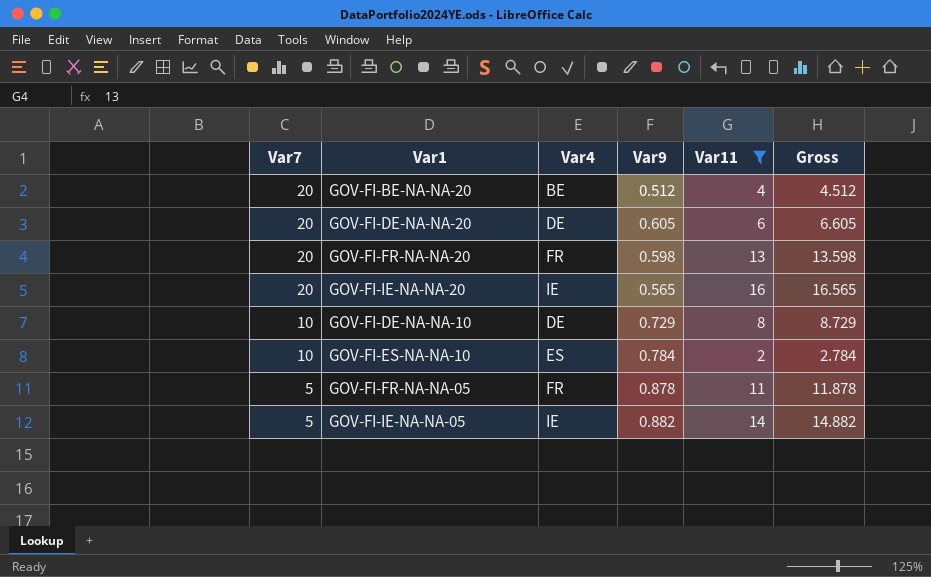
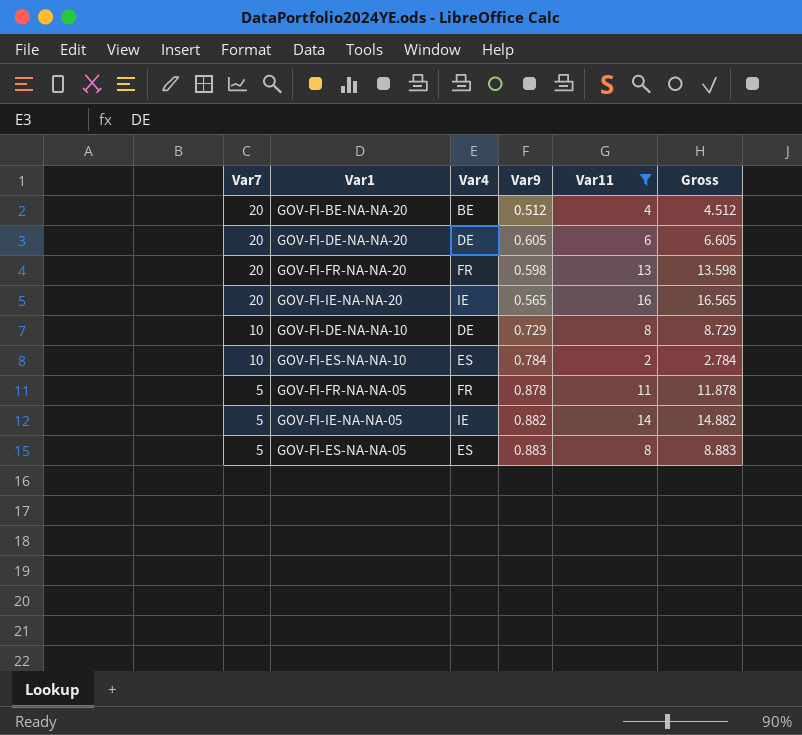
row GOV-FI-ES-NA-NA-05: none -> 5 | ES | 0.883 | 8 | 8.883

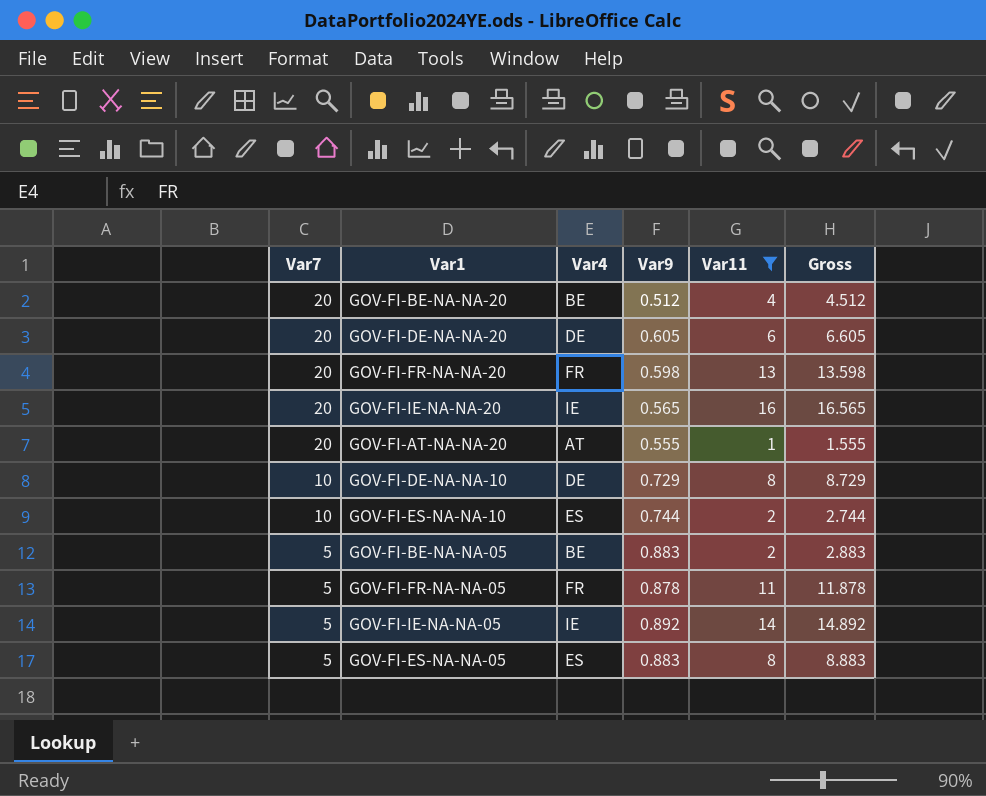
row GOV-FI-AT-NA-NA-20: none -> 20 | AT | 0.555 | 1 | 1.555
GOV-FI-ES-NA-NA-10 | Var9: 0.784 -> 0.744
GOV-FI-ES-NA-NA-10 | Gross: 2.784 -> 2.744
row GOV-FI-BE-NA-NA-05: none -> 5 | BE | 0.883 | 2 | 2.883
GOV-FI-IE-NA-NA-05 | Var9: 0.882 -> 0.892
GOV-FI-IE-NA-NA-05 | Gross: 14.882 -> 14.892

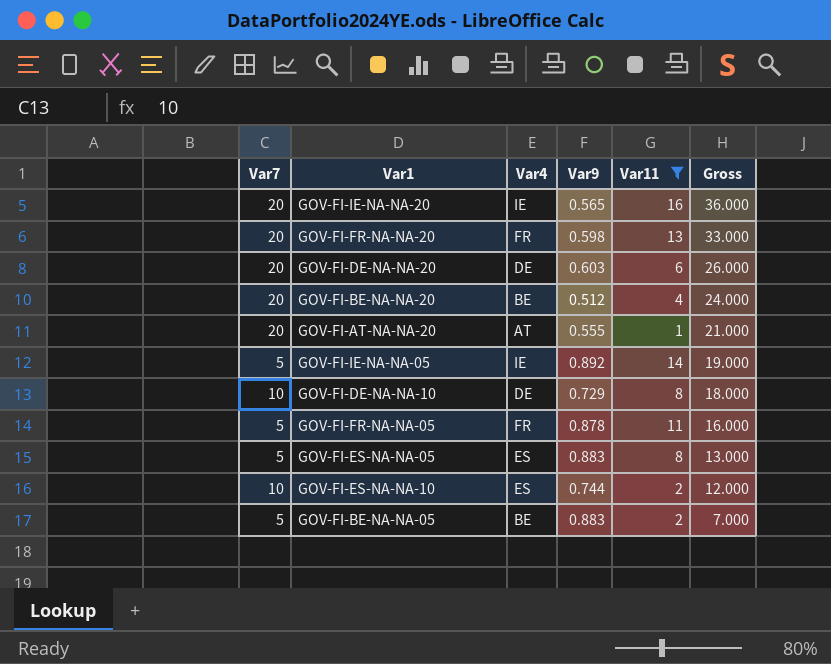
row order: Var7 descending -> Gross descending
column Gross | formula: [Var9] + [Var11] -> [Var7] + [Var11]
GOV-FI-DE-NA-NA-20 | Var9: 0.605 -> 0.603

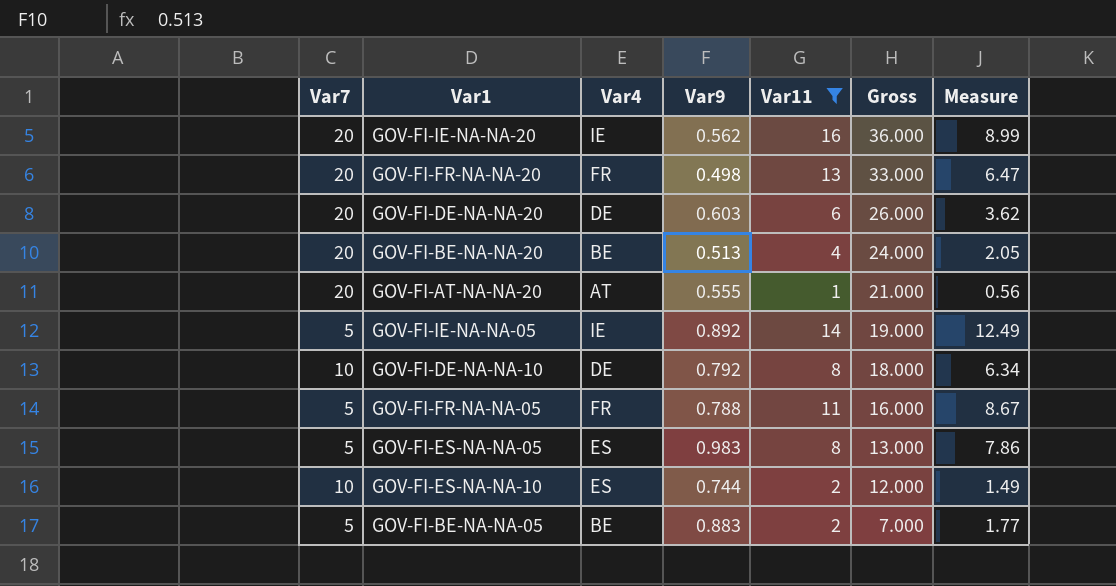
column Measure | formula: none -> [Var9] * [Var11]
GOV-FI-IE-NA-NA-20 | Var9: 0.565 -> 0.562
GOV-FI-FR-NA-NA-20 | Var9: 0.598 -> 0.498
GOV-FI-BE-NA-NA-20 | Var9: 0.512 -> 0.513
GOV-FI-DE-NA-NA-10 | Var9: 0.729 -> 0.792
GOV-FI-FR-NA-NA-05 | Var9: 0.878 -> 0.788
GOV-FI-ES-NA-NA-05 | Var9: 0.883 -> 0.983

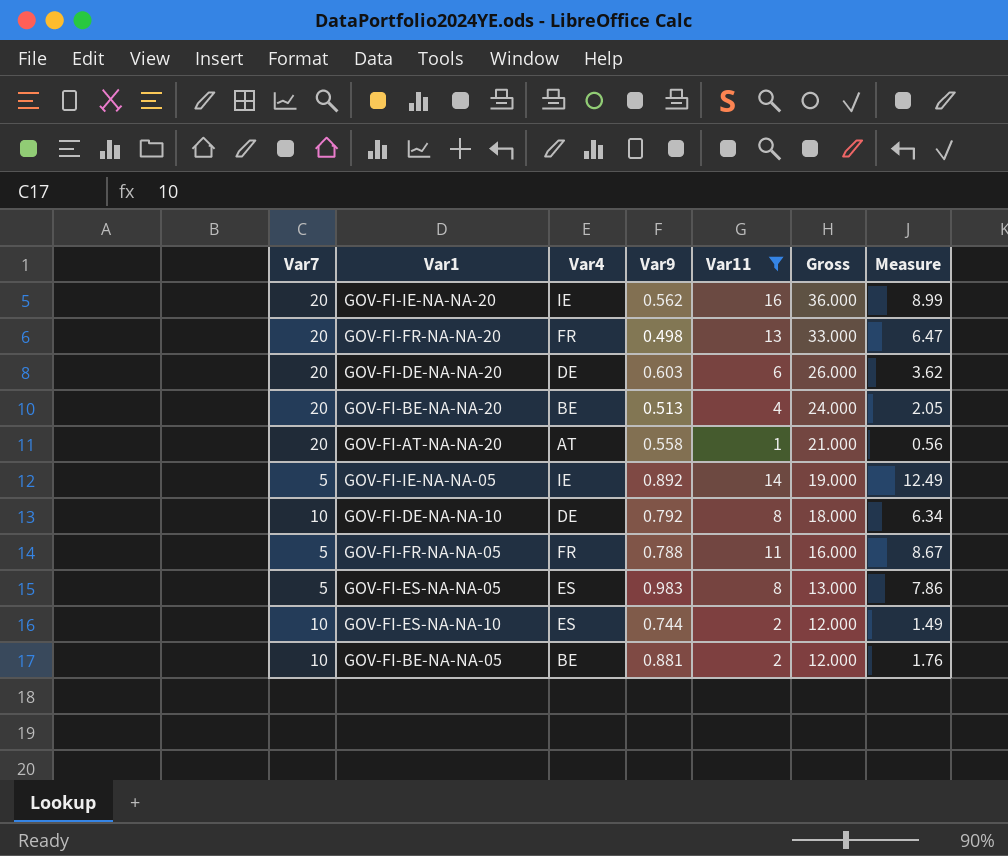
GOV-FI-AT-NA-NA-20 | Var9: 0.555 -> 0.558
GOV-FI-BE-NA-NA-05 | Var7: 5 -> 10
GOV-FI-BE-NA-NA-05 | Var9: 0.883 -> 0.881
GOV-FI-BE-NA-NA-05 | Gross: 7.000 -> 12.000
GOV-FI-BE-NA-NA-05 | Measure: 1.77 -> 1.76

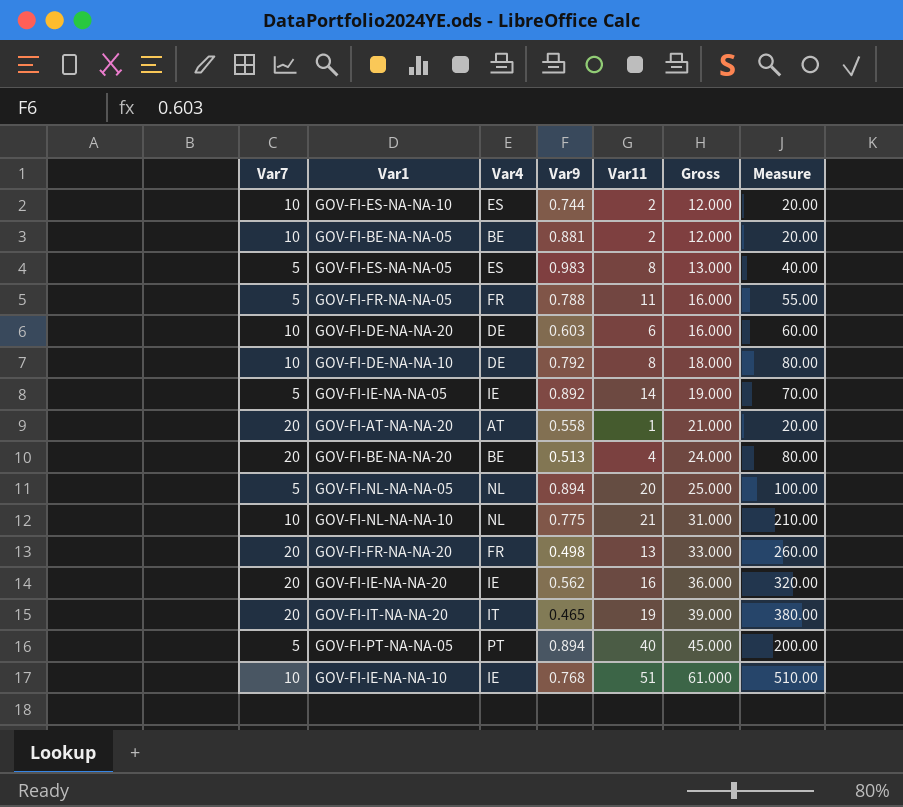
filter: Var11 <= 16 -> none
row order: Gross descending -> Gross ascending
column Measure | formula: [Var9] * [Var11] -> [Var7] * [Var11]
GOV-FI-DE-NA-NA-20 | Var7: 20 -> 10
GOV-FI-DE-NA-NA-20 | Gross: 26.000 -> 16.000

